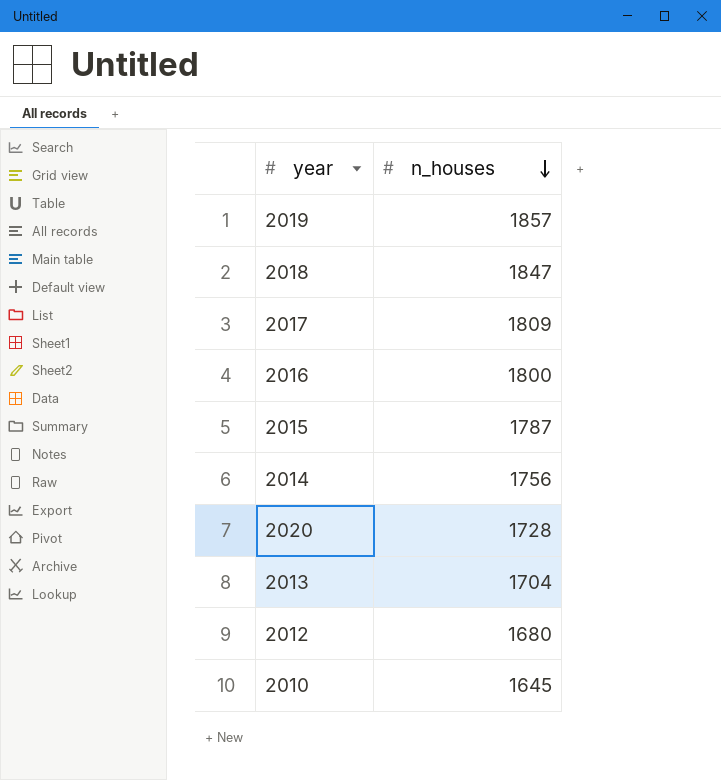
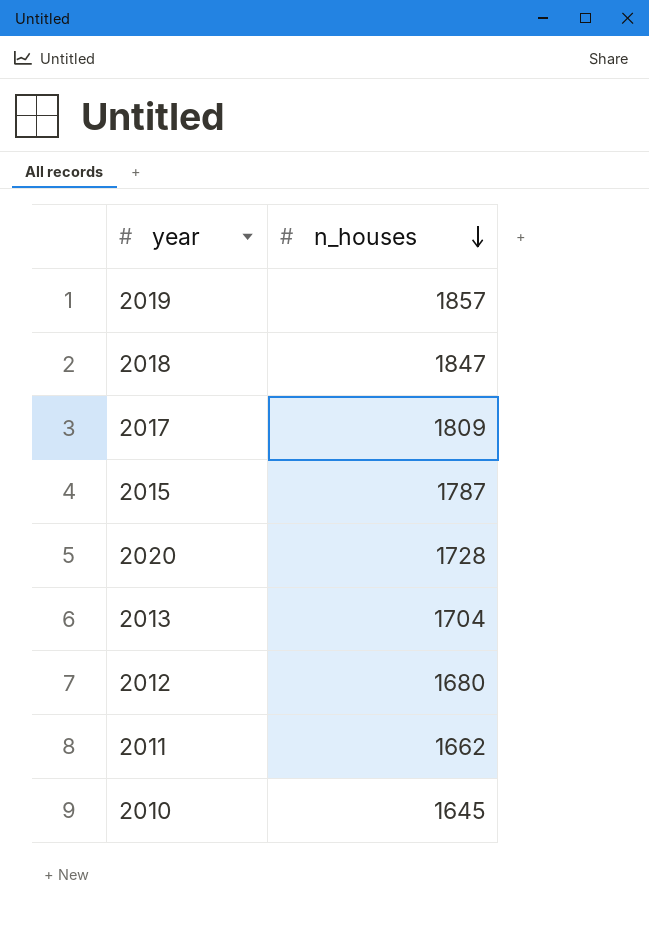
row 2016: 1800 -> none
row 2014: 1756 -> none
row 2011: none -> 1662

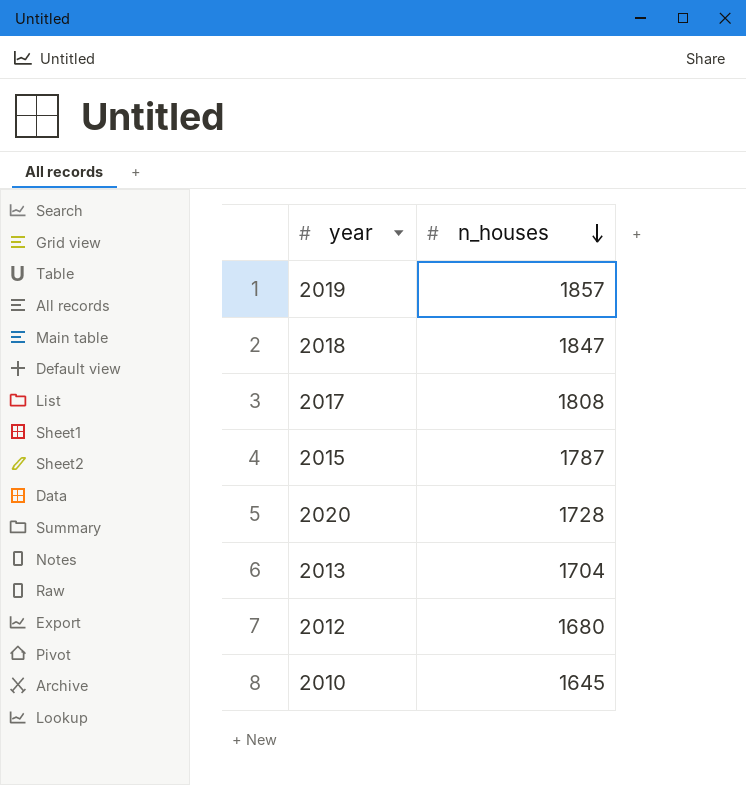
row 2011: 1662 -> none
2017 | n_houses: 1809 -> 1808

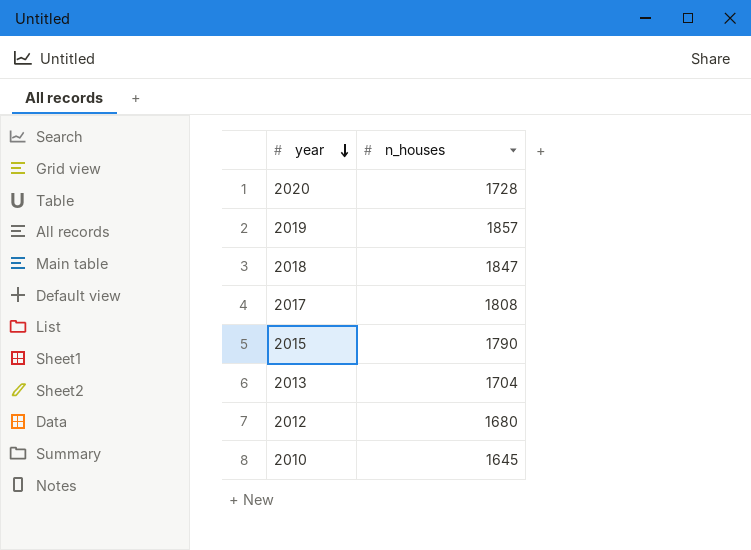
row order: n_houses descending -> year descending
2015 | n_houses: 1787 -> 1790

